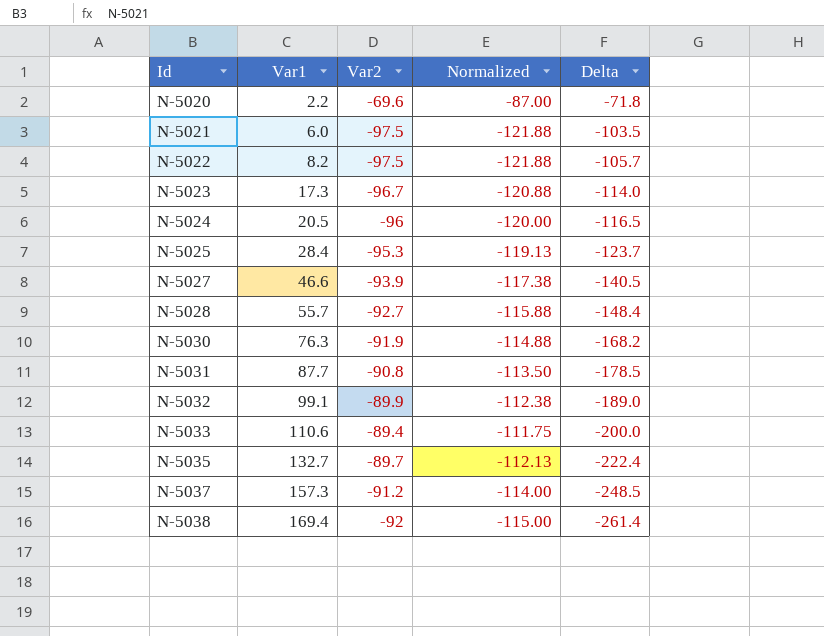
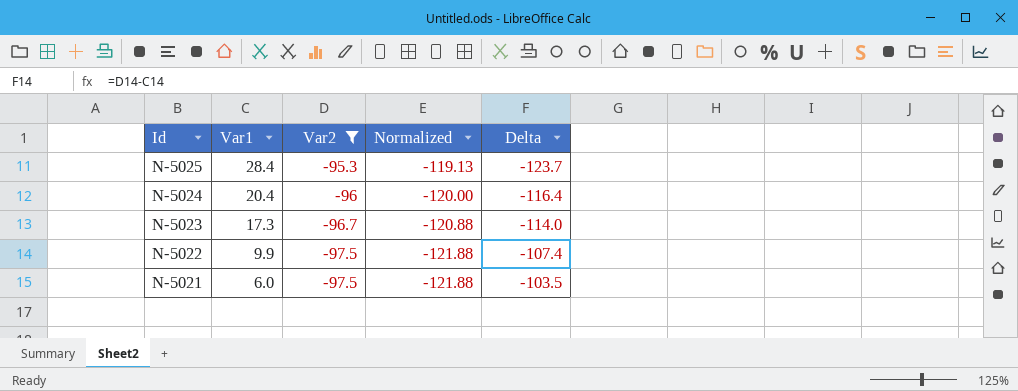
filter: none -> Var2 <= -95.3
row order: Id ascending -> Id descending
N-5024 | Var1: 20.5 -> 20.4
N-5024 | Delta: -116.5 -> -116.4
N-5022 | Var1: 8.2 -> 9.9
N-5022 | Delta: -105.7 -> -107.4

